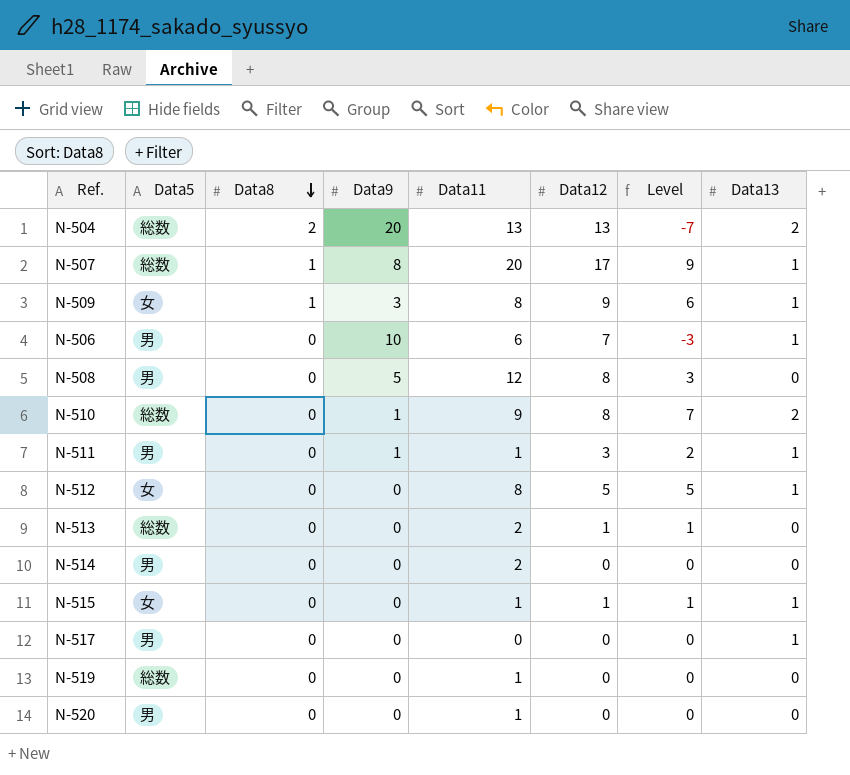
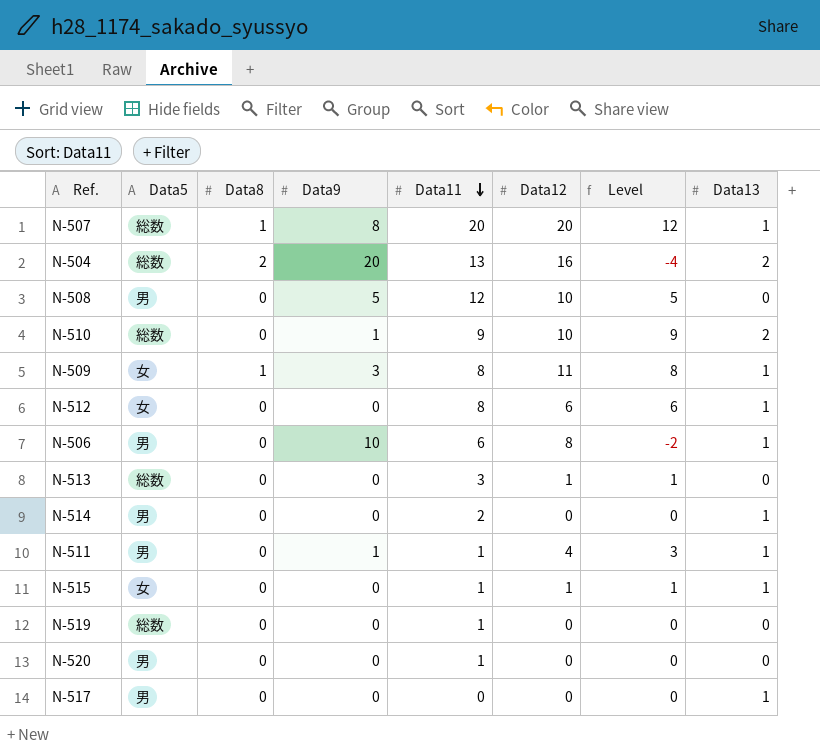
row order: Data8 descending -> Data11 descending
N-507 | Data12: 17 -> 20
N-507 | Level: 9 -> 12
N-504 | Data12: 13 -> 16
N-504 | Level: -7 -> -4
N-508 | Data12: 8 -> 10
N-508 | Level: 3 -> 5
N-510 | Data12: 8 -> 10
N-510 | Level: 7 -> 9
N-509 | Data12: 9 -> 11
N-509 | Level: 6 -> 8
N-512 | Data12: 5 -> 6
N-512 | Level: 5 -> 6
N-506 | Data12: 7 -> 8
N-506 | Level: -3 -> -2
N-513 | Data11: 2 -> 3
N-514 | Data13: 0 -> 1
N-511 | Data12: 3 -> 4
N-511 | Level: 2 -> 3

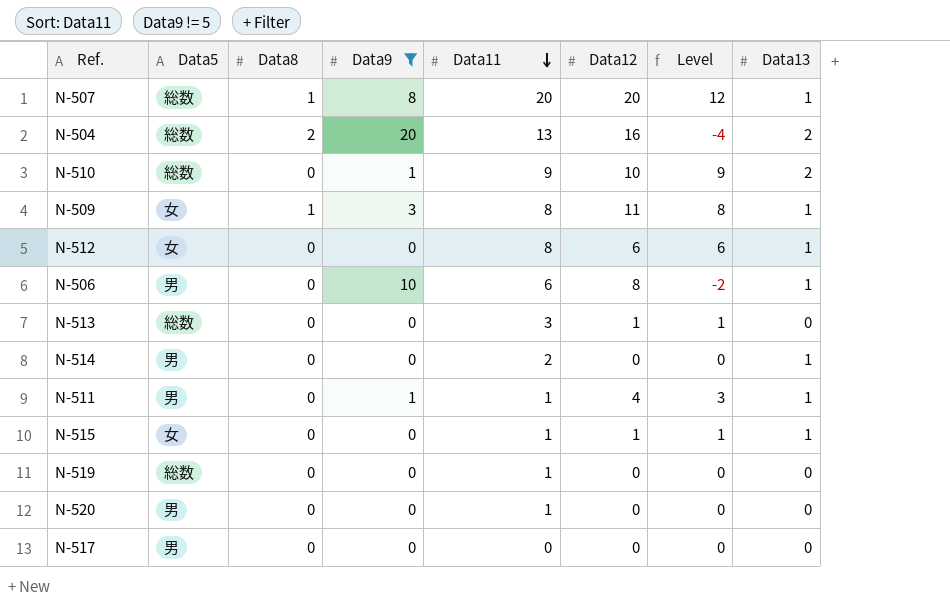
filter: none -> Data9 != 5
N-517 | Data13: 1 -> 0

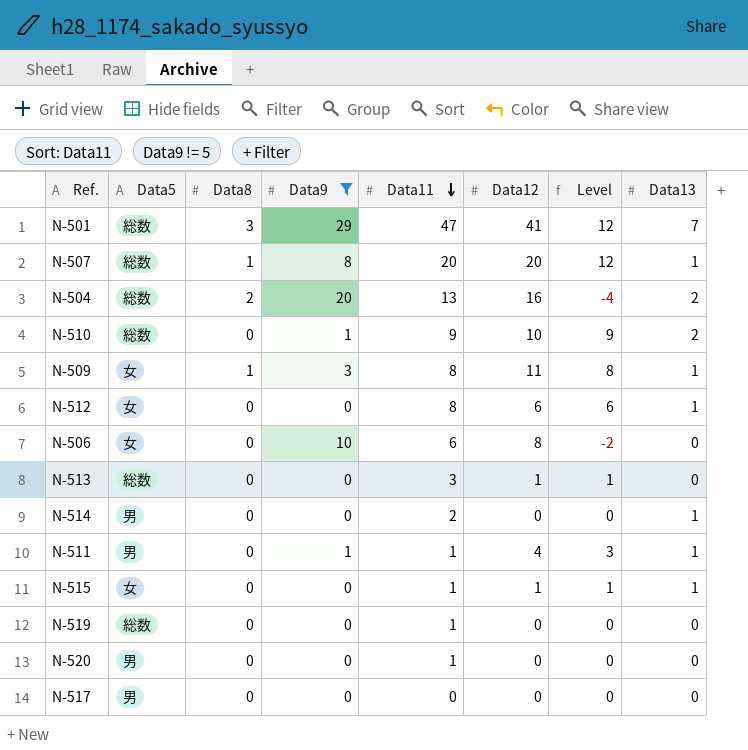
row N-501: none -> 総数 | 3 | 29 | 47 | 41 | 12 | 7
N-506 | Data5: 男 -> 女
N-506 | Data13: 1 -> 0

